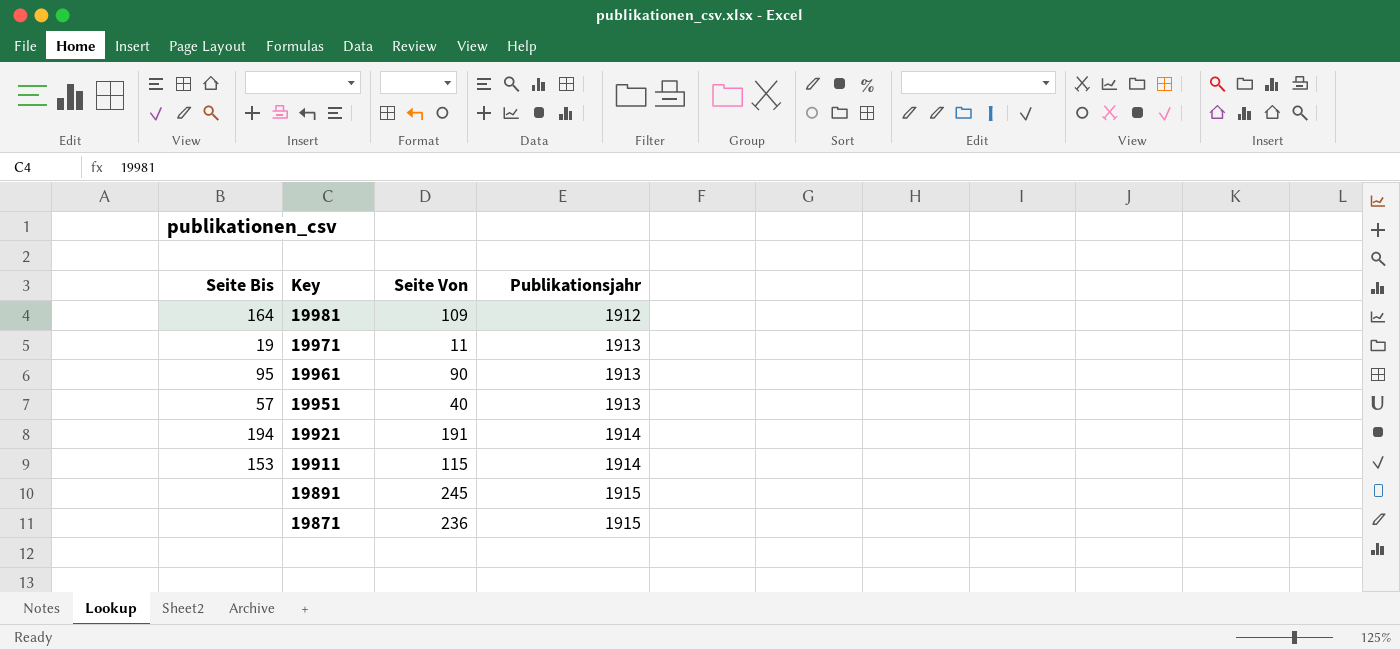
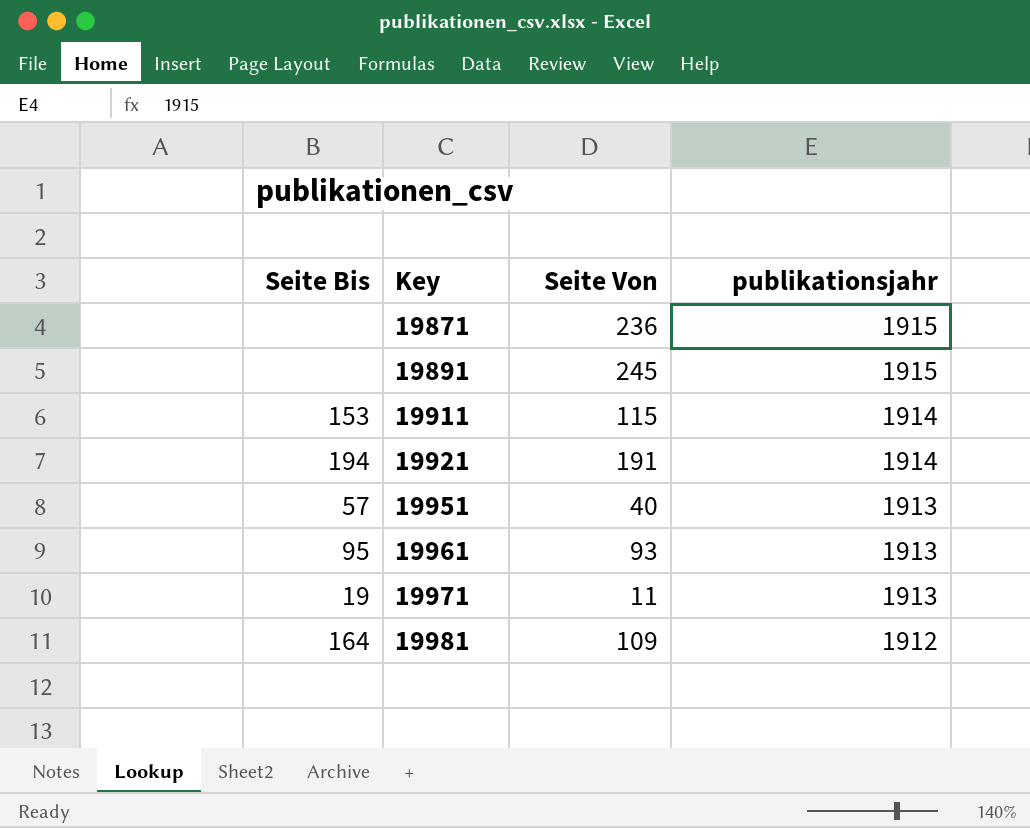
row order: Key descending -> Key ascending
column name: Publikationsjahr -> publikationsjahr
19961 | Seite Von: 90 -> 93

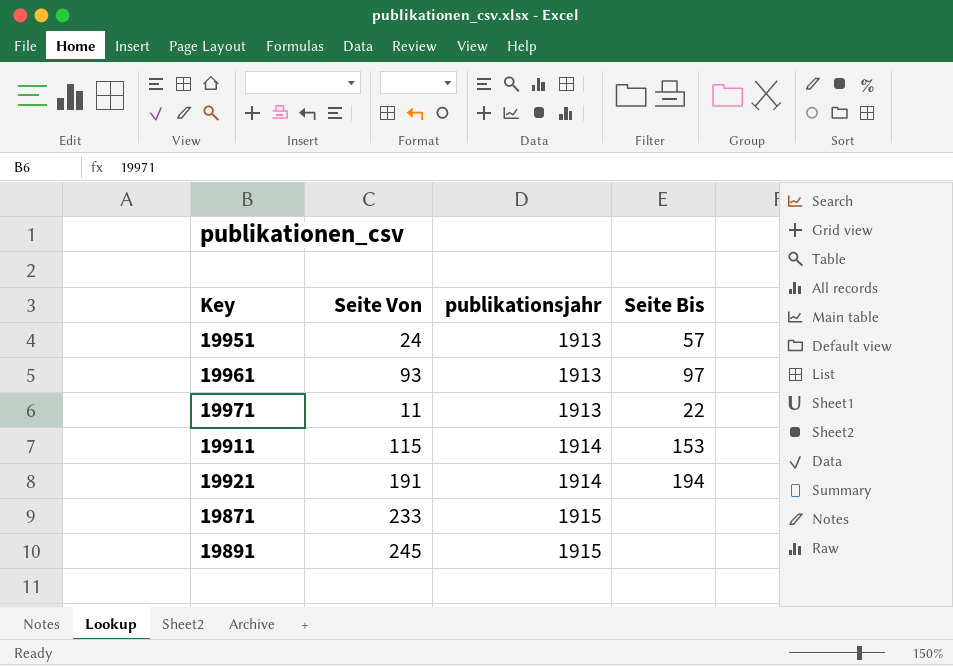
row order: Key ascending -> publikationsjahr ascending
column Seite Bis | position: 1 -> 4
row 19981: 164 | 109 | 1912 -> none
19951 | Seite Von: 40 -> 24
19961 | Seite Bis: 95 -> 97
19971 | Seite Bis: 19 -> 22
19871 | Seite Von: 236 -> 233

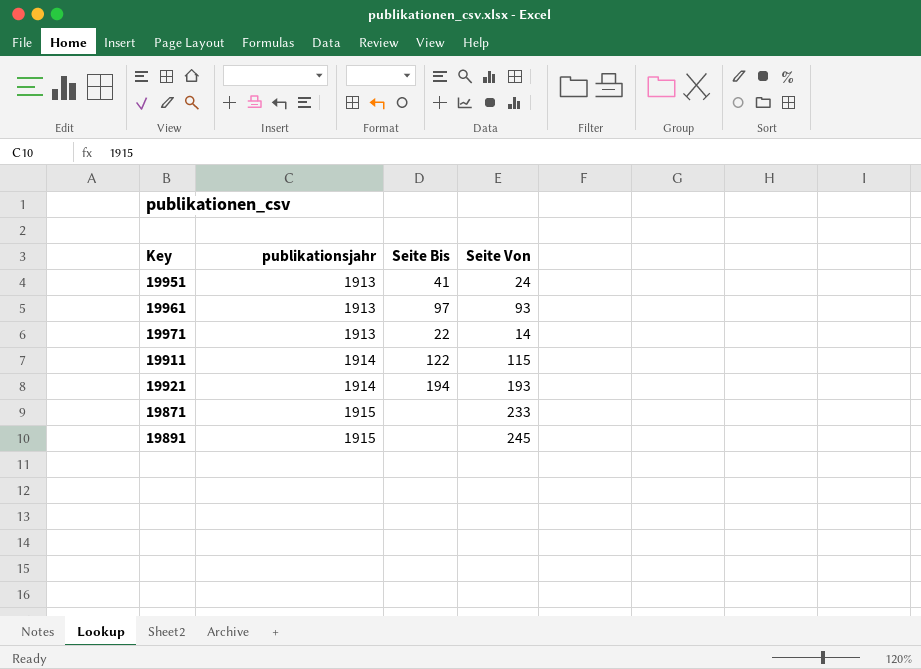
column Seite Von | position: 2 -> 4
19951 | Seite Bis: 57 -> 41
19971 | Seite Von: 11 -> 14
19911 | Seite Bis: 153 -> 122
19921 | Seite Von: 191 -> 193

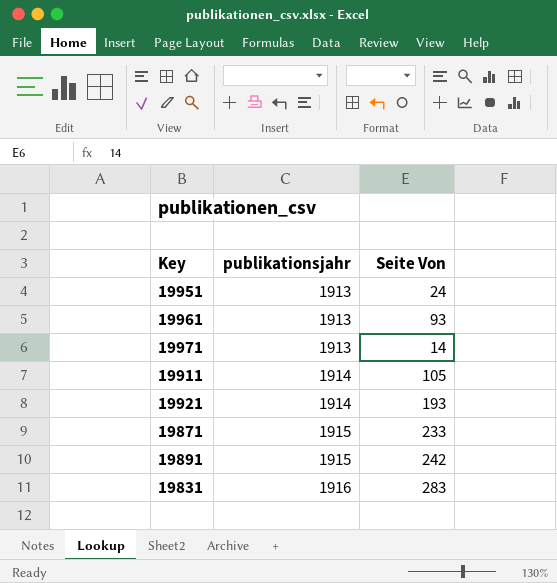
column Seite Bis | position: 3 -> none
19911 | Seite Von: 115 -> 105
19891 | Seite Von: 245 -> 242
row 19831: none -> 1916 | 283

